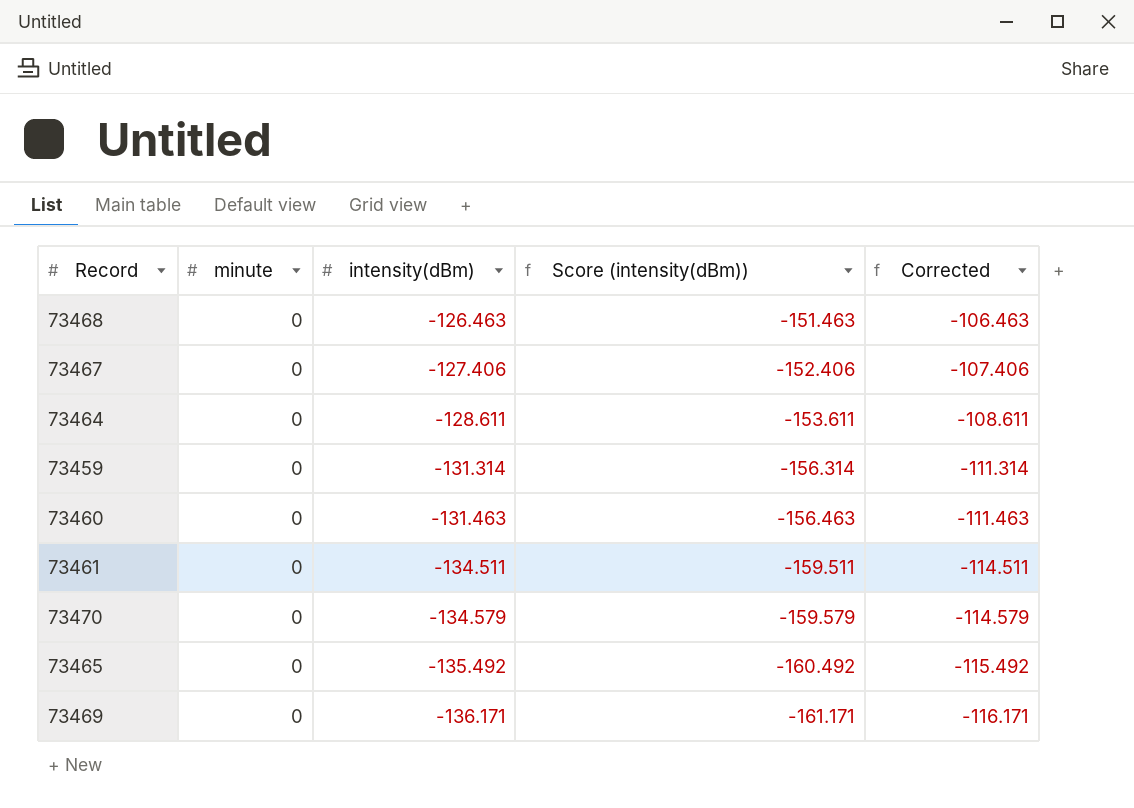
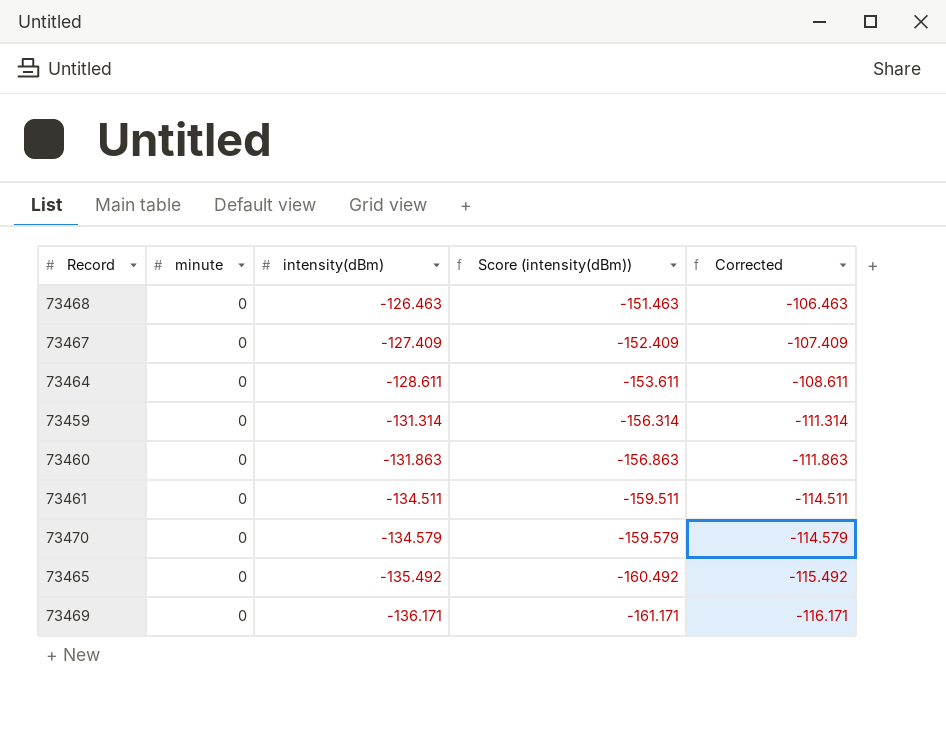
73467 | intensity(dBm): -127.406 -> -127.409
73467 | Score (intensity(dBm)): -152.406 -> -152.409
73467 | Corrected: -107.406 -> -107.409
73460 | intensity(dBm): -131.463 -> -131.863
73460 | Score (intensity(dBm)): -156.463 -> -156.863
73460 | Corrected: -111.463 -> -111.863

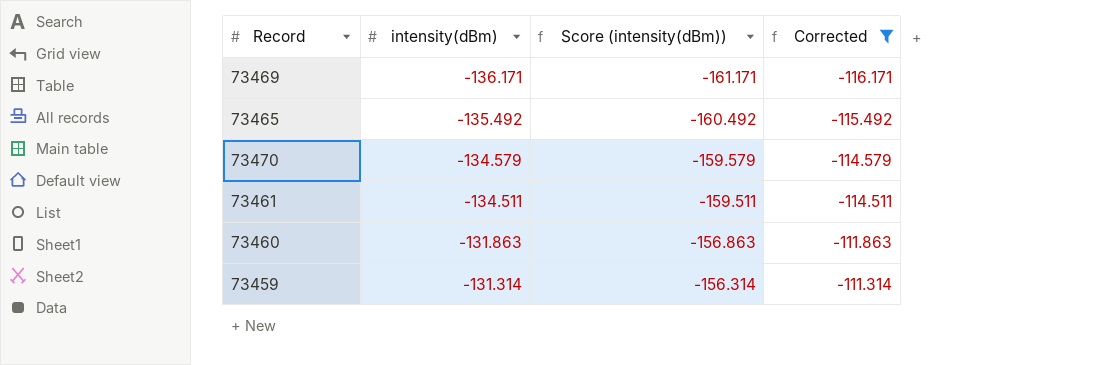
filter: none -> Corrected <= -111.314
row order: intensity(dBm) descending -> intensity(dBm) ascending
column minute | position: 2 -> none

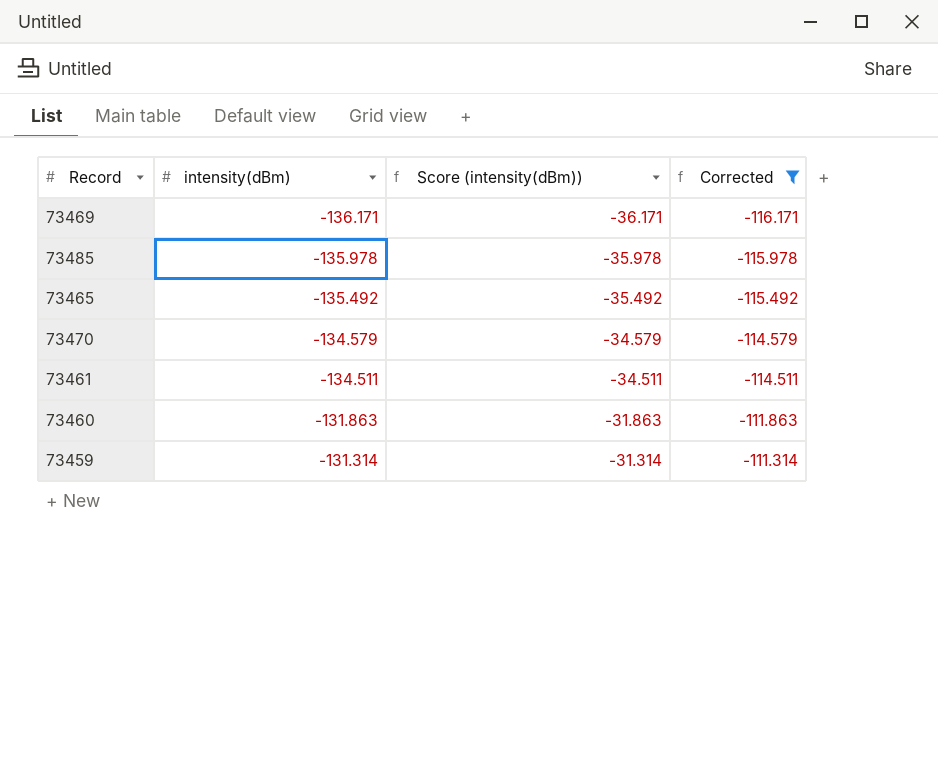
column Score (intensity(dBm)) | formula: [intensity(dBm)] - 25 -> [intensity(dBm)] + 100
row 73485: none -> -135.978 | -35.978 | -115.978

